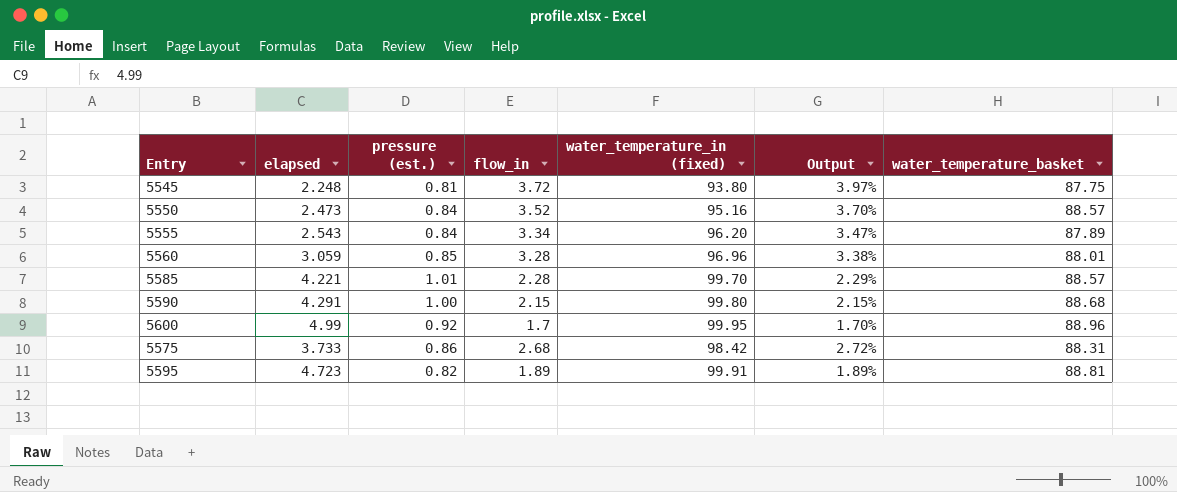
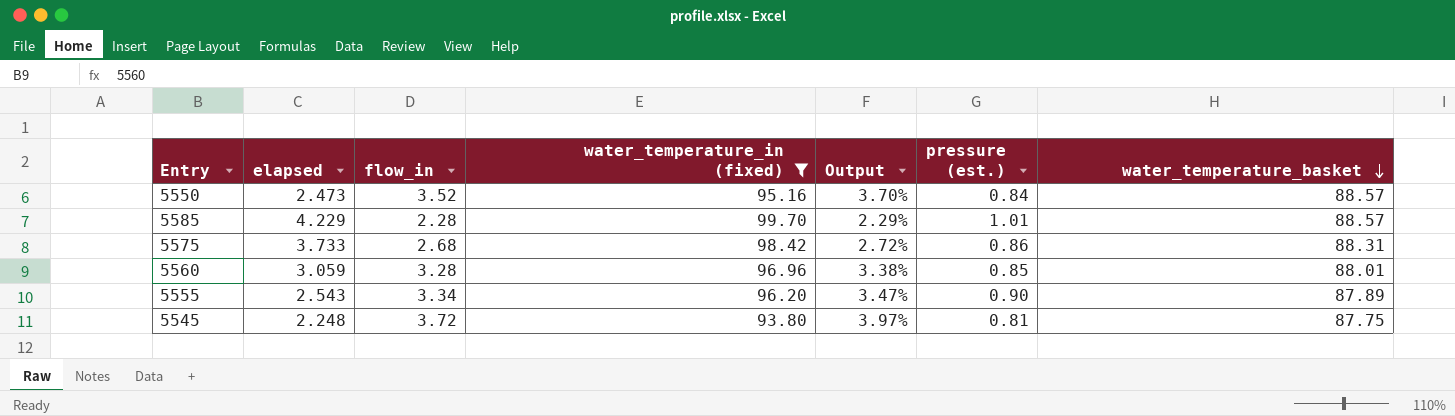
filter: none -> water_temperature_in (fixed) <= 99.70
row order: none -> water_temperature_basket descending
column pressure (est.) | position: 3 -> 6
5585 | elapsed: 4.221 -> 4.229
5555 | pressure (est.): 0.84 -> 0.90

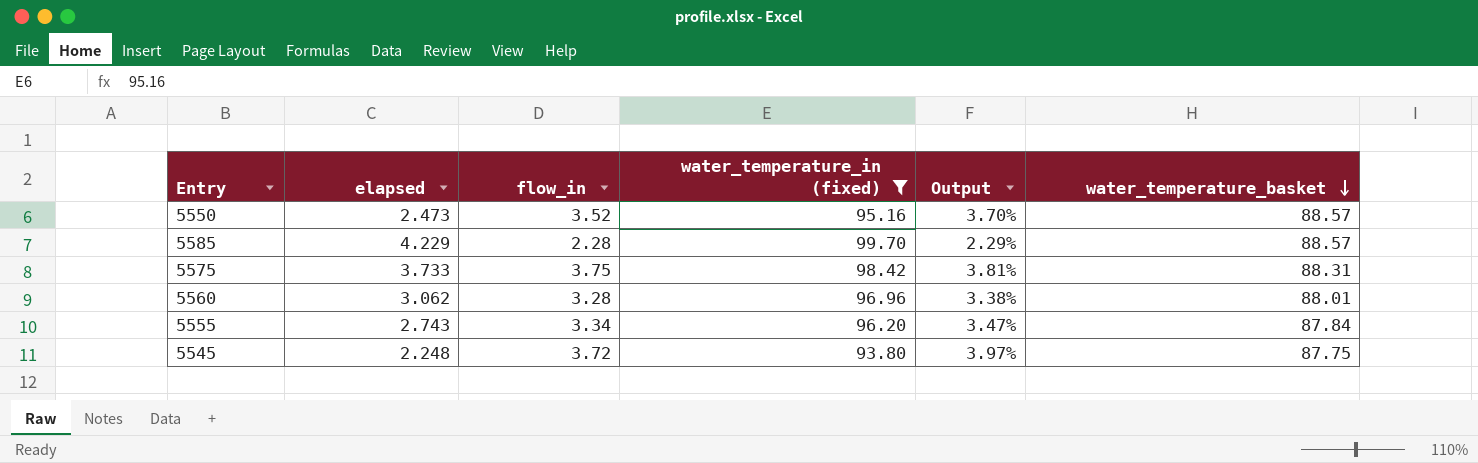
column pressure (est.) | position: 6 -> none
5575 | flow_in: 2.68 -> 3.75
5575 | Output: 2.72% -> 3.81%
5560 | elapsed: 3.059 -> 3.062
5555 | elapsed: 2.543 -> 2.743
5555 | water_temperature_basket: 87.89 -> 87.84

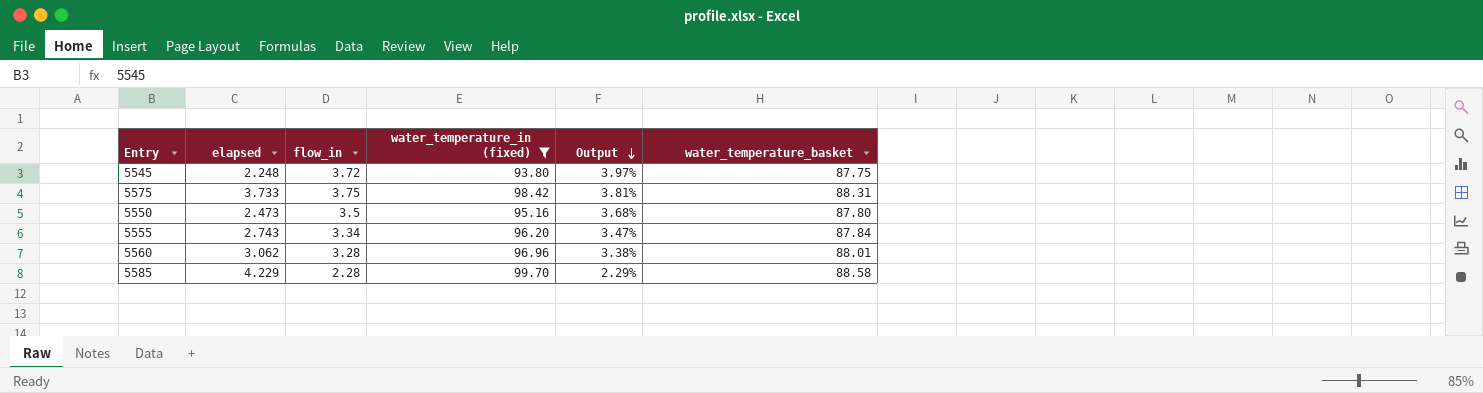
row order: water_temperature_basket descending -> Output descending
5550 | flow_in: 3.52 -> 3.5
5550 | Output: 3.70% -> 3.68%
5550 | water_temperature_basket: 88.57 -> 87.80
5585 | water_temperature_basket: 88.57 -> 88.58

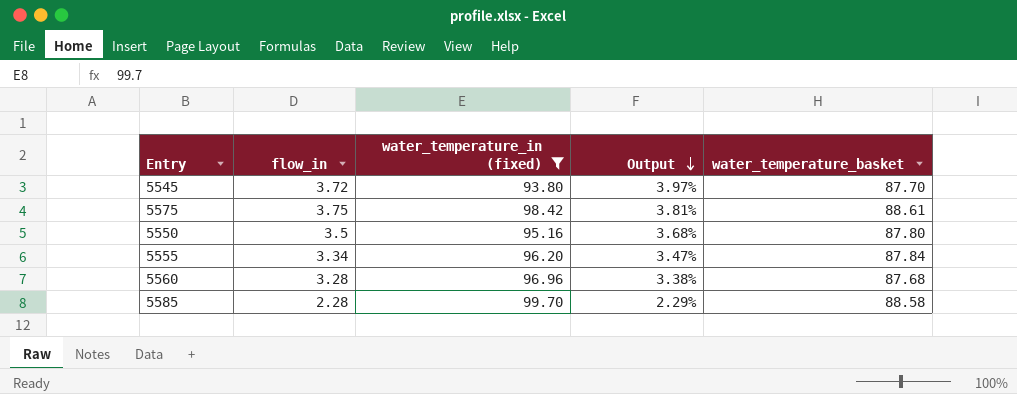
column elapsed | position: 2 -> none
5545 | water_temperature_basket: 87.75 -> 87.70
5575 | water_temperature_basket: 88.31 -> 88.61
5560 | water_temperature_basket: 88.01 -> 87.68

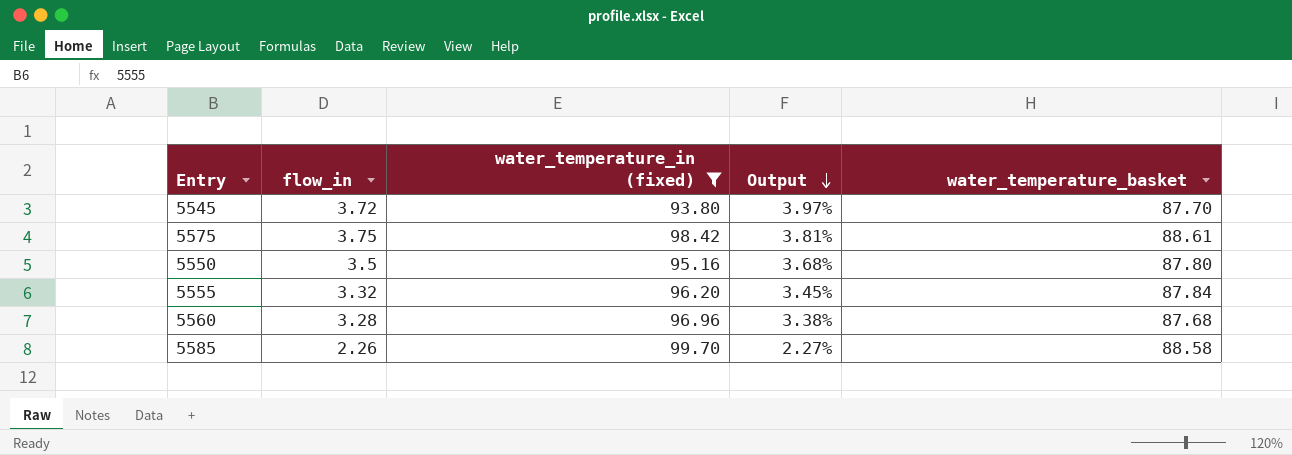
5555 | flow_in: 3.34 -> 3.32
5555 | Output: 3.47% -> 3.45%
5585 | flow_in: 2.28 -> 2.26
5585 | Output: 2.29% -> 2.27%

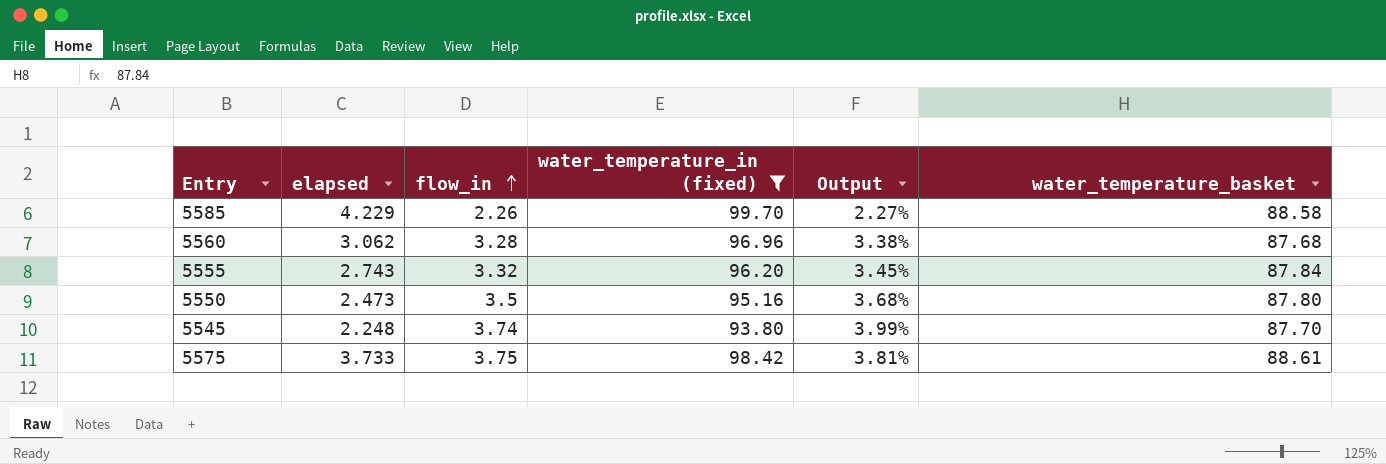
row order: Output descending -> flow_in ascending
column elapsed | position: none -> 2
5545 | flow_in: 3.72 -> 3.74
5545 | Output: 3.97% -> 3.99%

